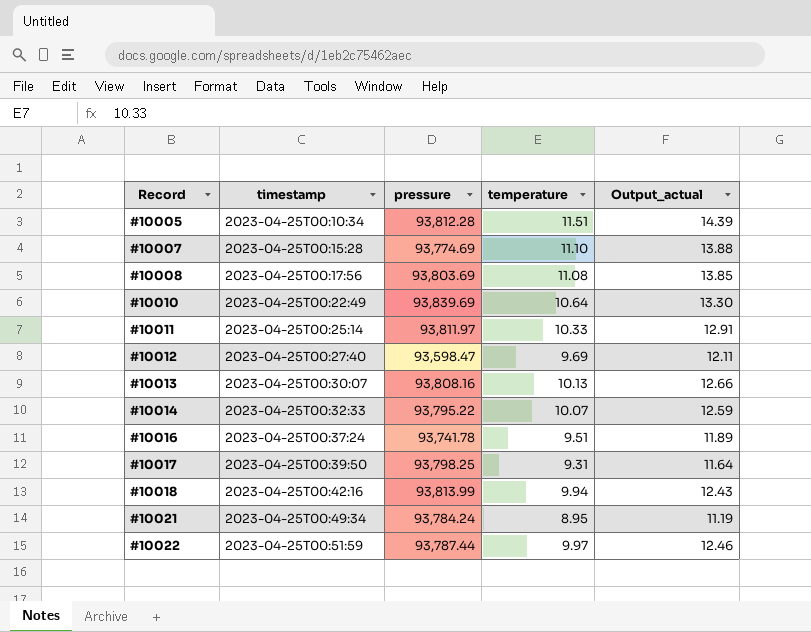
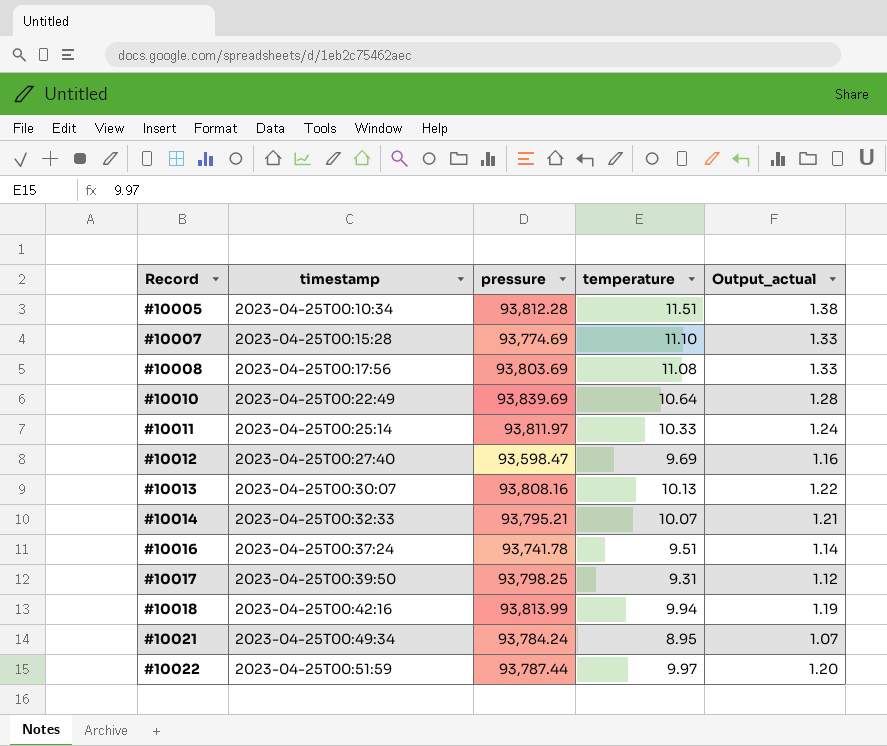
column Output_actual | formula: [temperature] * 1.25 -> [temperature] * 0.12
#10014 | pressure: 93,795.22 -> 93,795.21

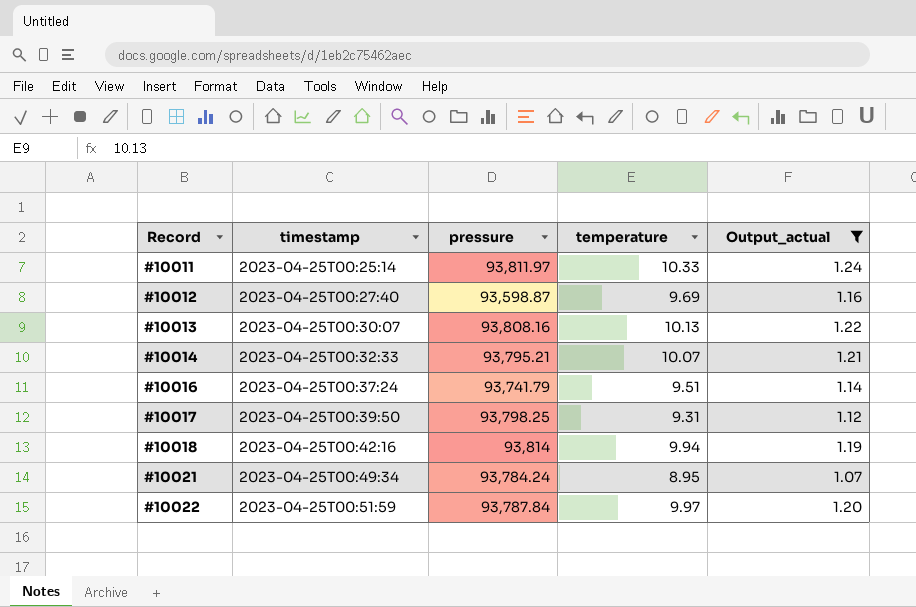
filter: none -> Output_actual <= 1.24
#10012 | pressure: 93,598.47 -> 93,598.87
#10016 | pressure: 93,741.78 -> 93,741.79
#10018 | pressure: 93,813.99 -> 93,814
#10022 | pressure: 93,787.44 -> 93,787.84

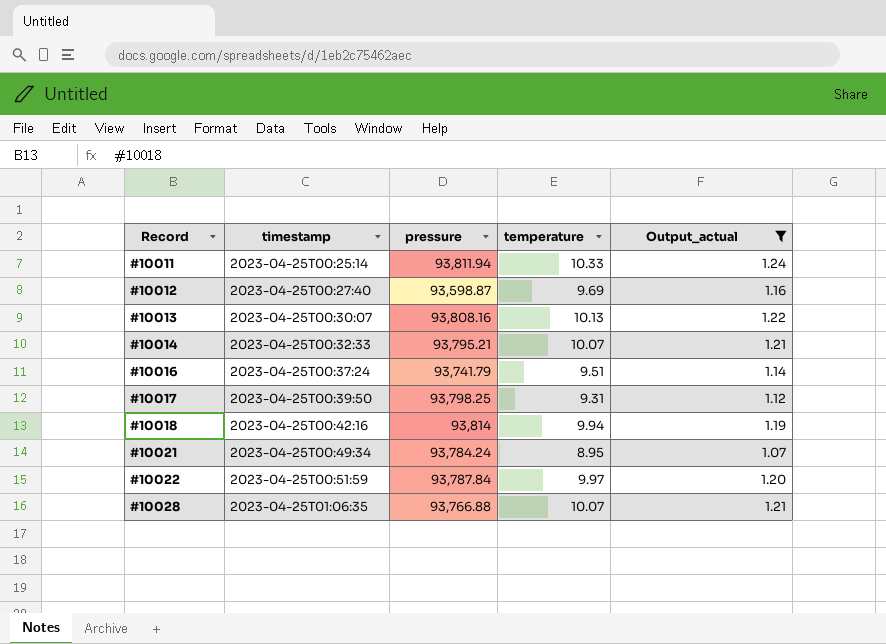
#10011 | pressure: 93,811.97 -> 93,811.94
row #10028: none -> 2023-04-25T01:06:35 | 93,766.88 | 10.07 | 1.21

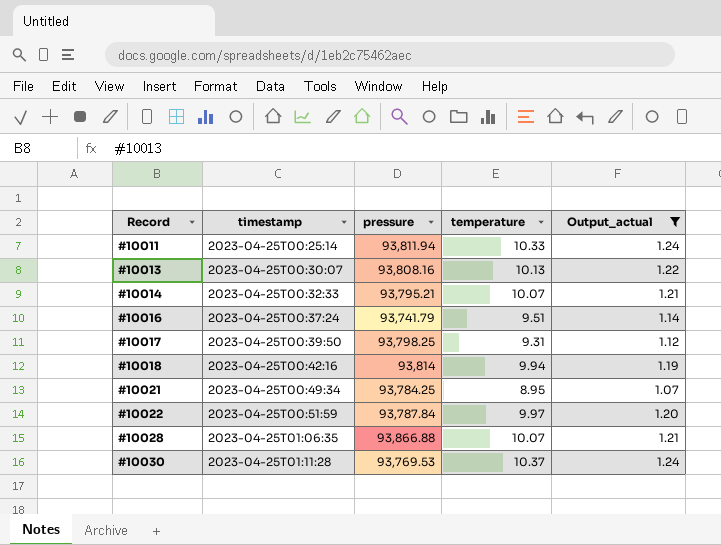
row #10012: 2023-04-25T00:27:40 | 93,598.87 | 9.69 | 1.16 -> none
#10021 | pressure: 93,784.24 -> 93,784.25
#10028 | pressure: 93,766.88 -> 93,866.88
row #10030: none -> 2023-04-25T01:11:28 | 93,769.53 | 10.37 | 1.24

